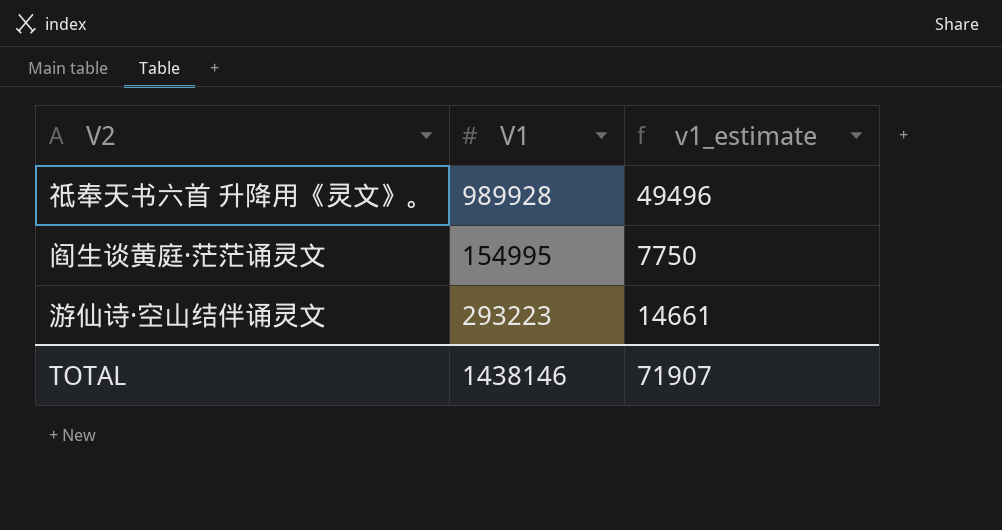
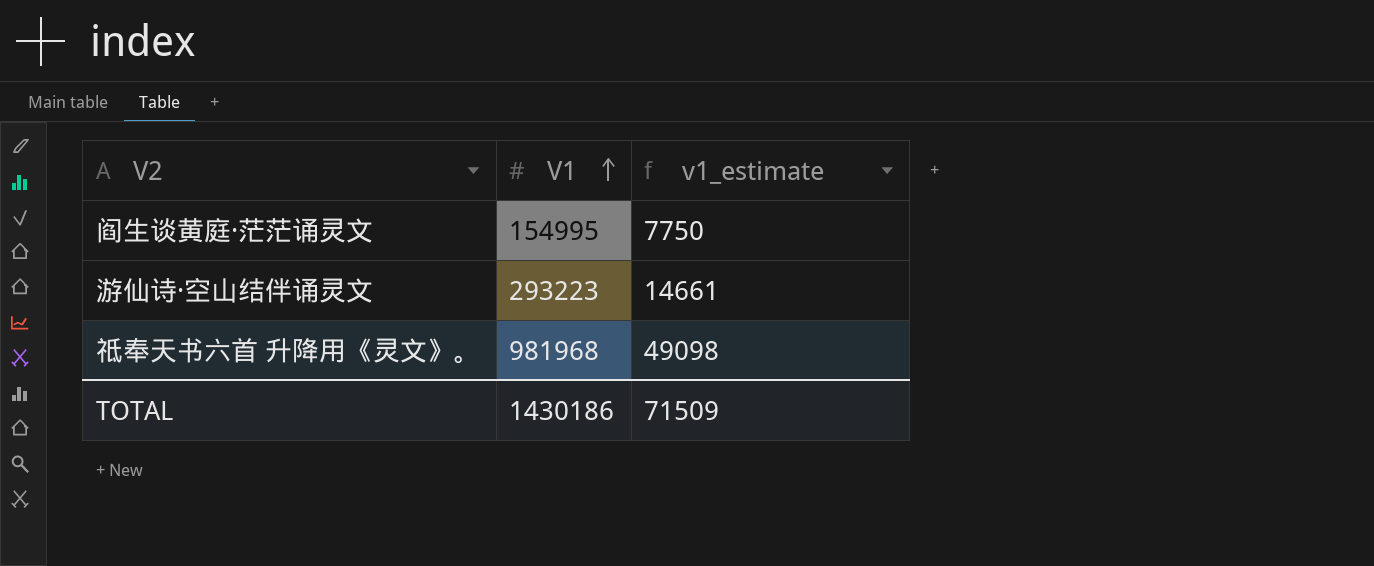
row order: none -> V1 ascending
祗奉天书六首 升降用《灵文》。 | V1: 989928 -> 981968
祗奉天书六首 升降用《灵文》。 | v1_estimate: 49496 -> 49098
TOTAL | V1: 1438146 -> 1430186
TOTAL | v1_estimate: 71907 -> 71509

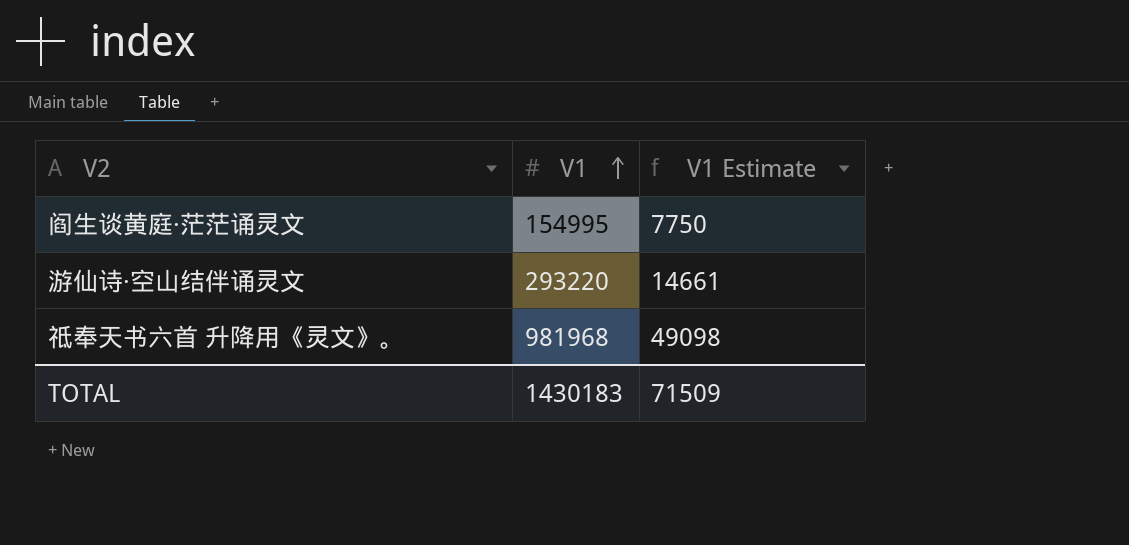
column name: v1_estimate -> V1 Estimate
游仙诗·空山结伴诵灵文 | V1: 293223 -> 293220
TOTAL | V1: 1430186 -> 1430183

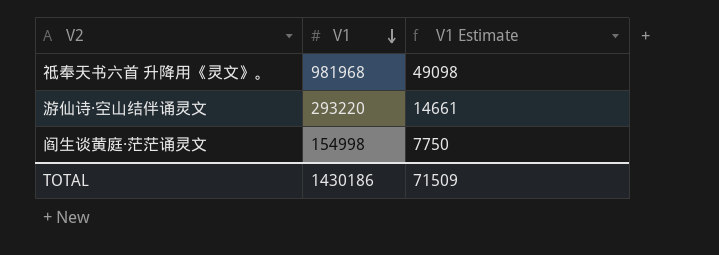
row order: V1 ascending -> V1 descending
阎生谈黄庭·茫茫诵灵文 | V1: 154995 -> 154998
TOTAL | V1: 1430183 -> 1430186

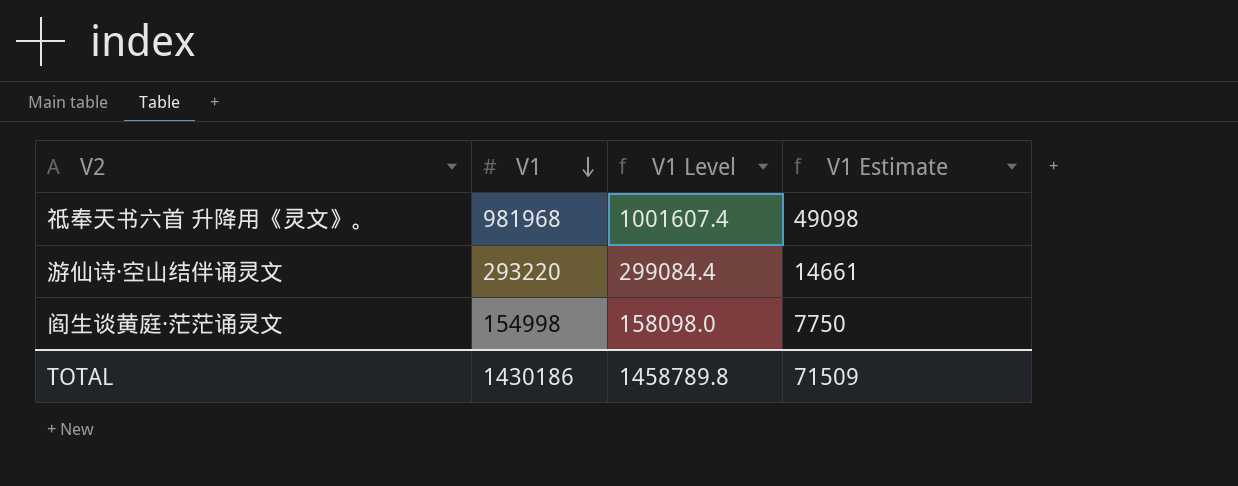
column V1 Level | formula: none -> [V1] * 1.02

